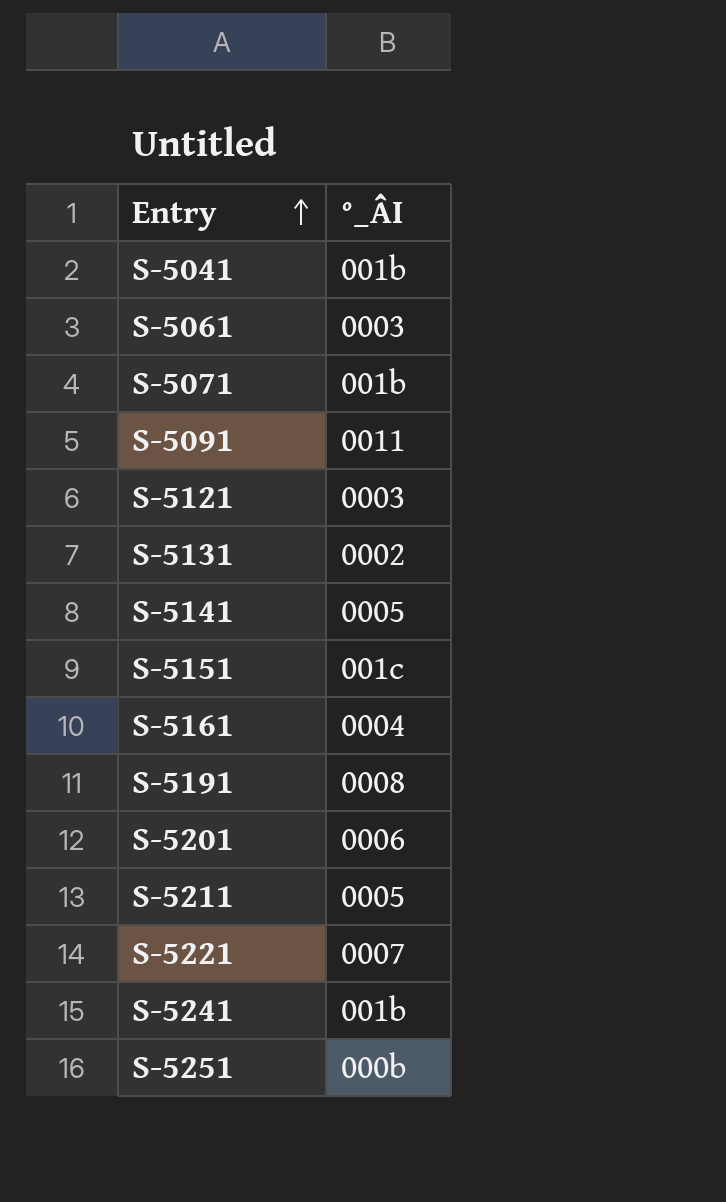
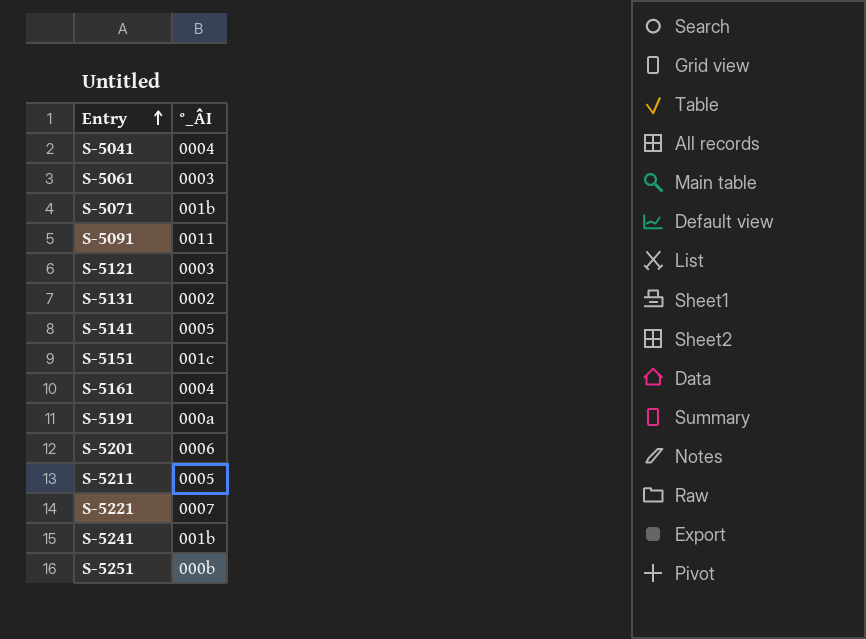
S-5041 | °_ÂI: 001b -> 0004
S-5191 | °_ÂI: 0008 -> 000a

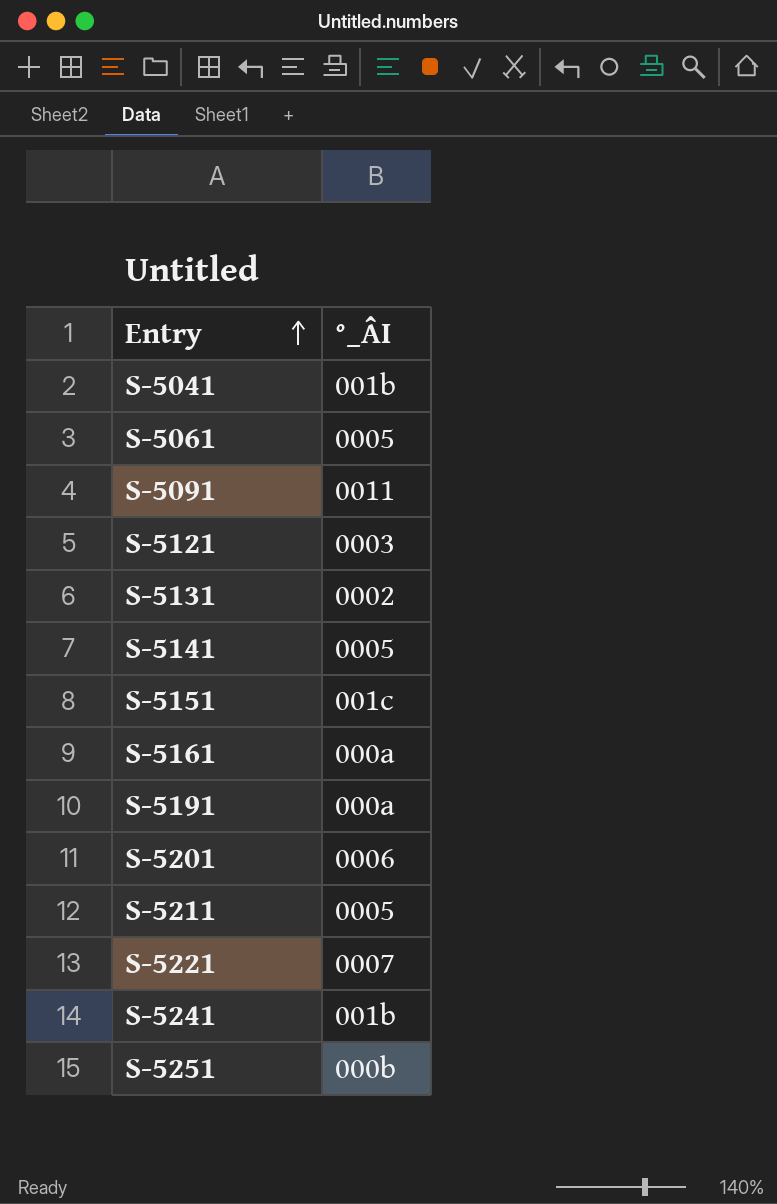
row S-5071: 001b -> none
S-5041 | °_ÂI: 0004 -> 001b
S-5061 | °_ÂI: 0003 -> 0005
S-5161 | °_ÂI: 0004 -> 000a

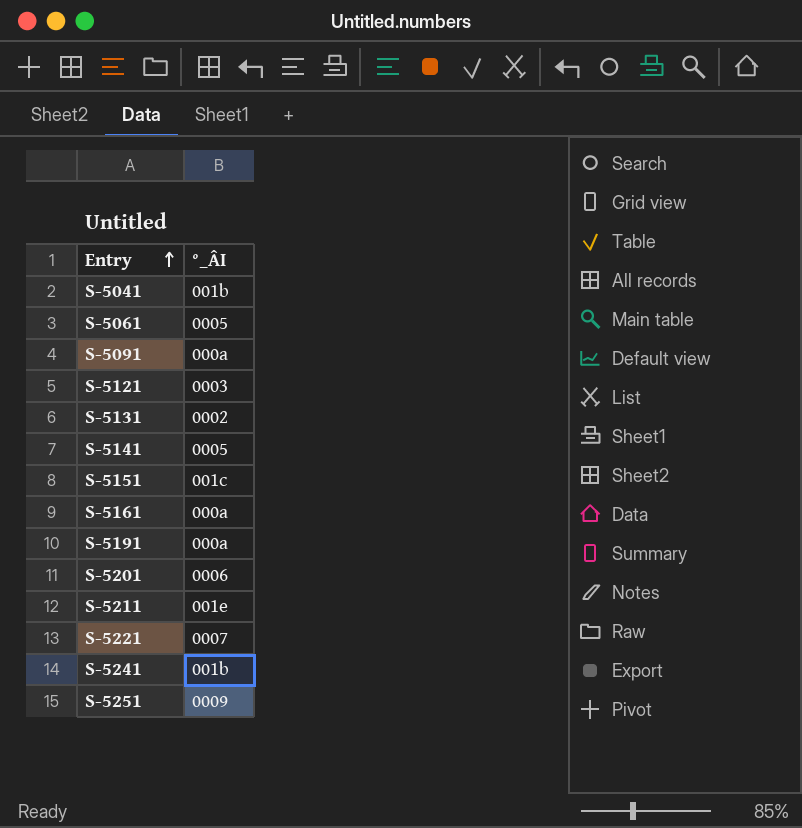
S-5091 | °_ÂI: 0011 -> 000a
S-5211 | °_ÂI: 0005 -> 001e
S-5251 | °_ÂI: 000b -> 0009

